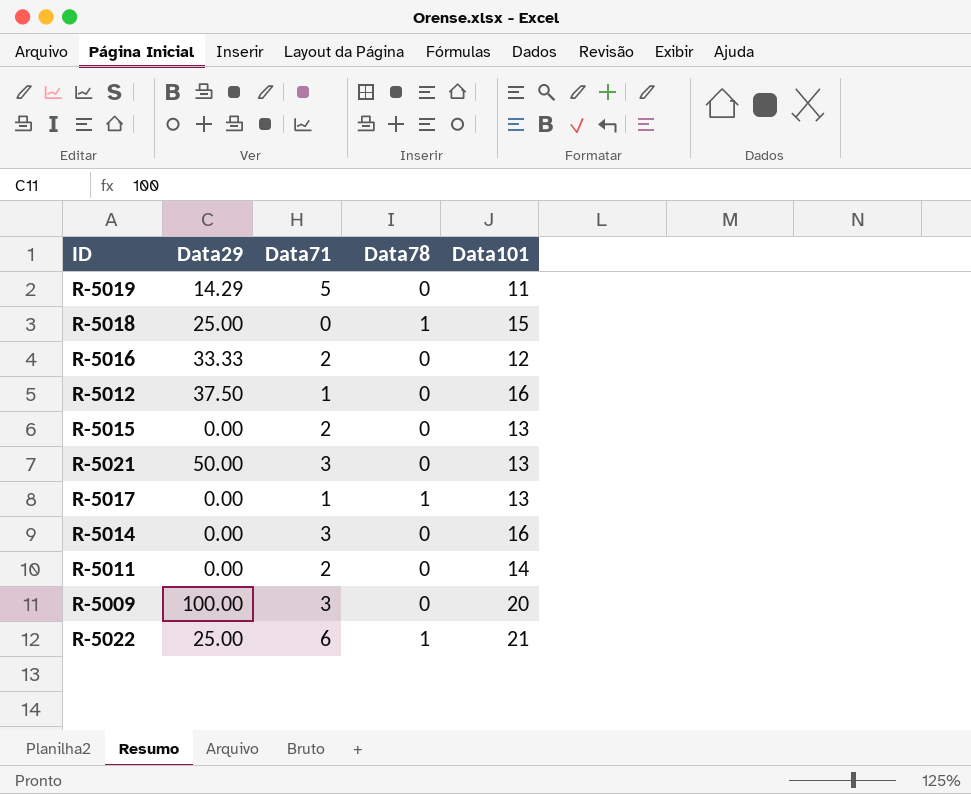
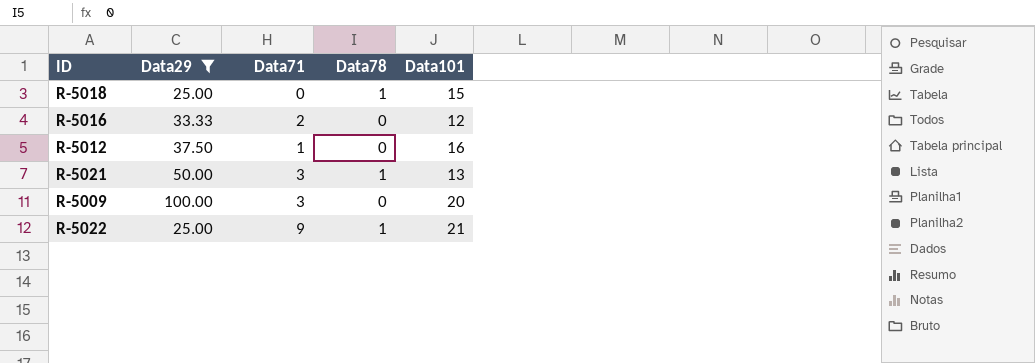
filter: none -> Data29 >= 25.00
R-5021 | Data78: 0 -> 1
R-5022 | Data71: 6 -> 9

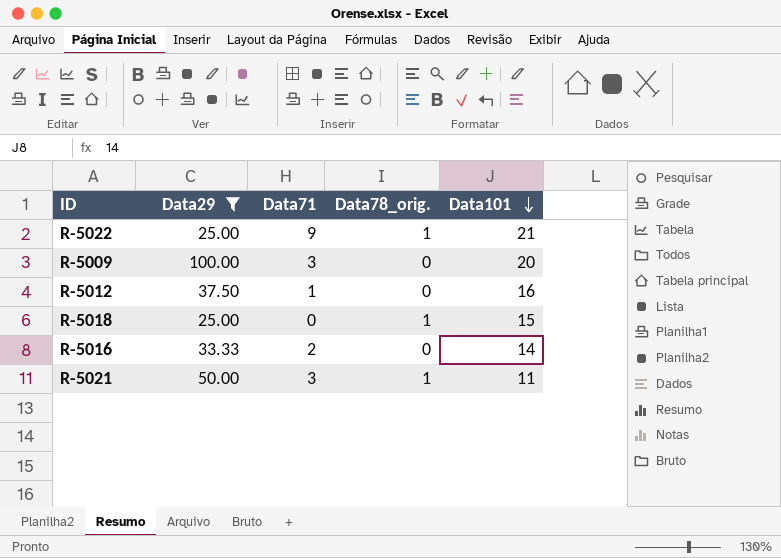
row order: none -> Data101 descending
column name: Data78 -> Data78_orig.
R-5016 | Data101: 12 -> 14
R-5021 | Data101: 13 -> 11

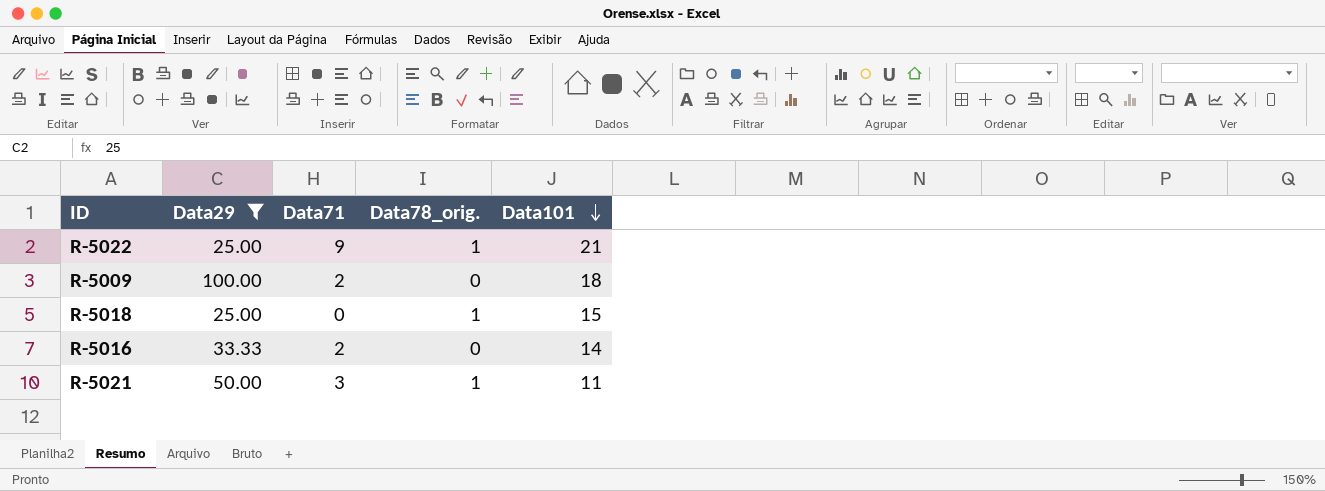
row R-5012: 37.50 | 1 | 0 | 16 -> none
R-5009 | Data71: 3 -> 2
R-5009 | Data101: 20 -> 18

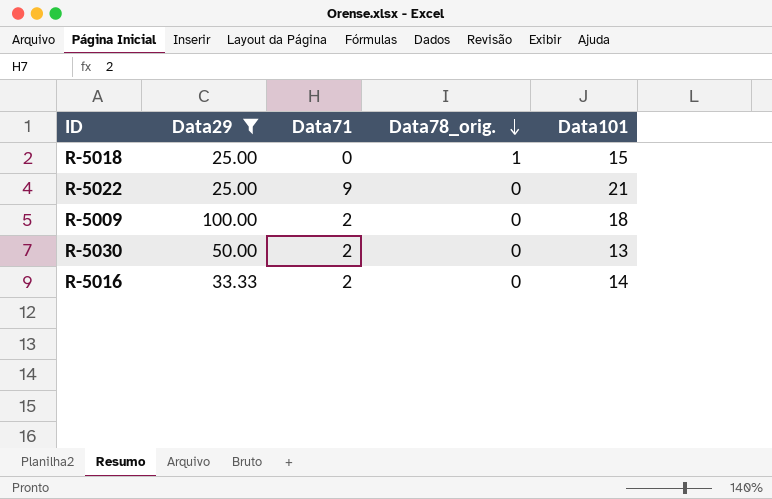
row order: Data101 descending -> Data78_orig. descending
row R-5021: 50.00 | 3 | 1 | 11 -> none
R-5022 | Data78_orig.: 1 -> 0
row R-5030: none -> 50.00 | 2 | 0 | 13

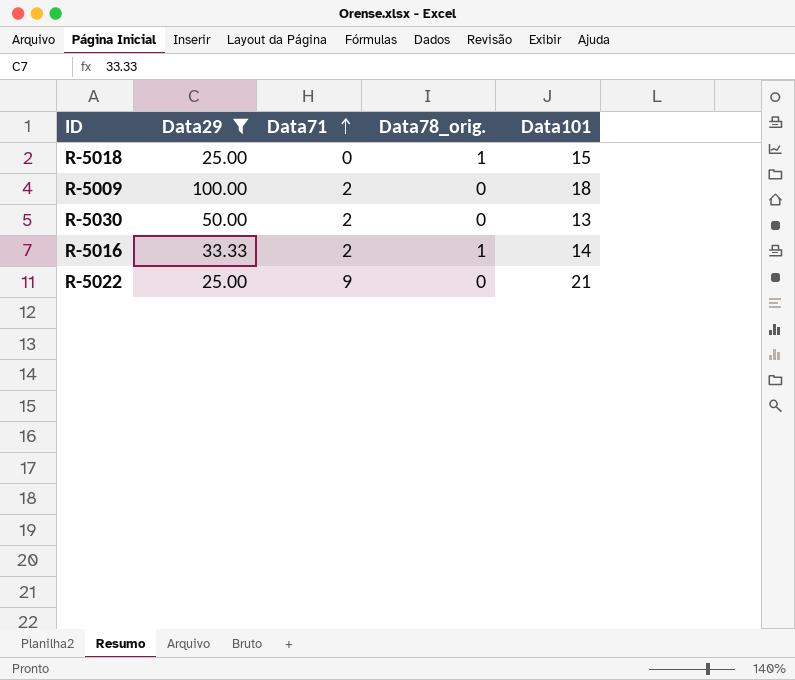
row order: Data78_orig. descending -> Data71 ascending
R-5016 | Data78_orig.: 0 -> 1

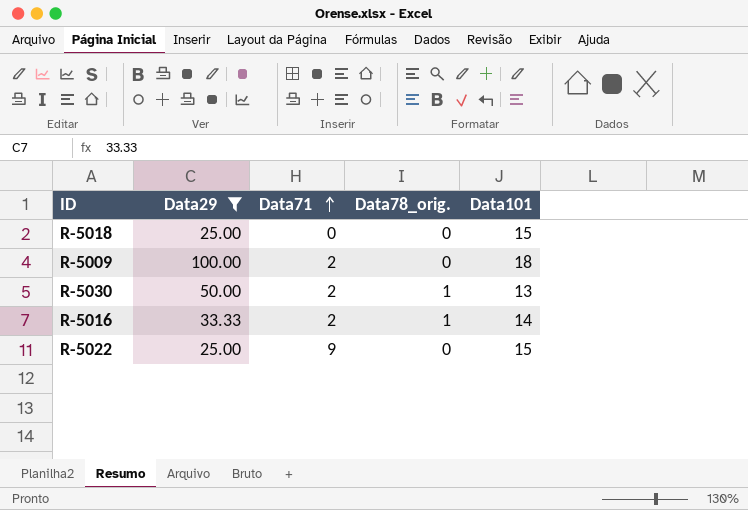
R-5018 | Data78_orig.: 1 -> 0
R-5030 | Data78_orig.: 0 -> 1
R-5022 | Data101: 21 -> 15

